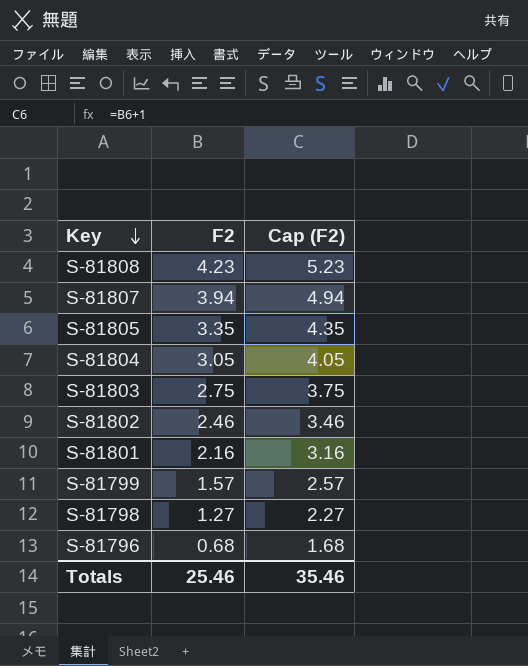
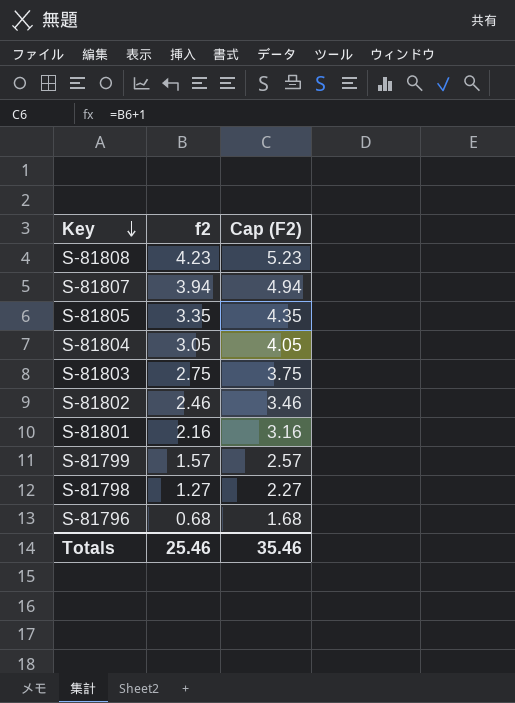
column name: F2 -> f2

